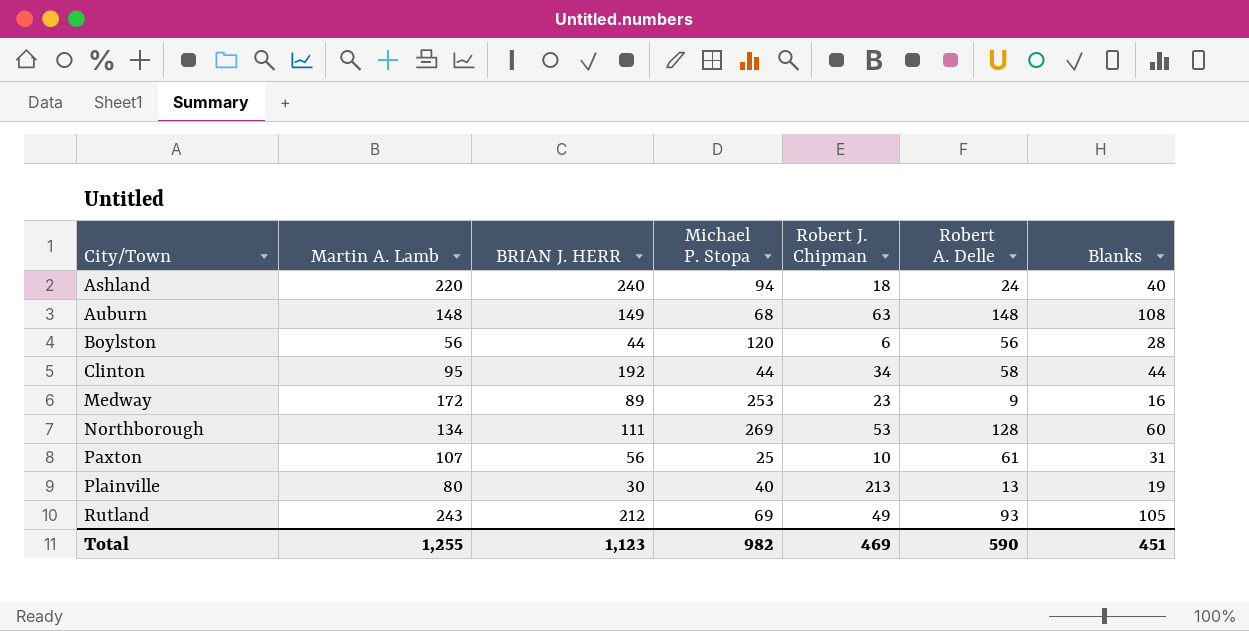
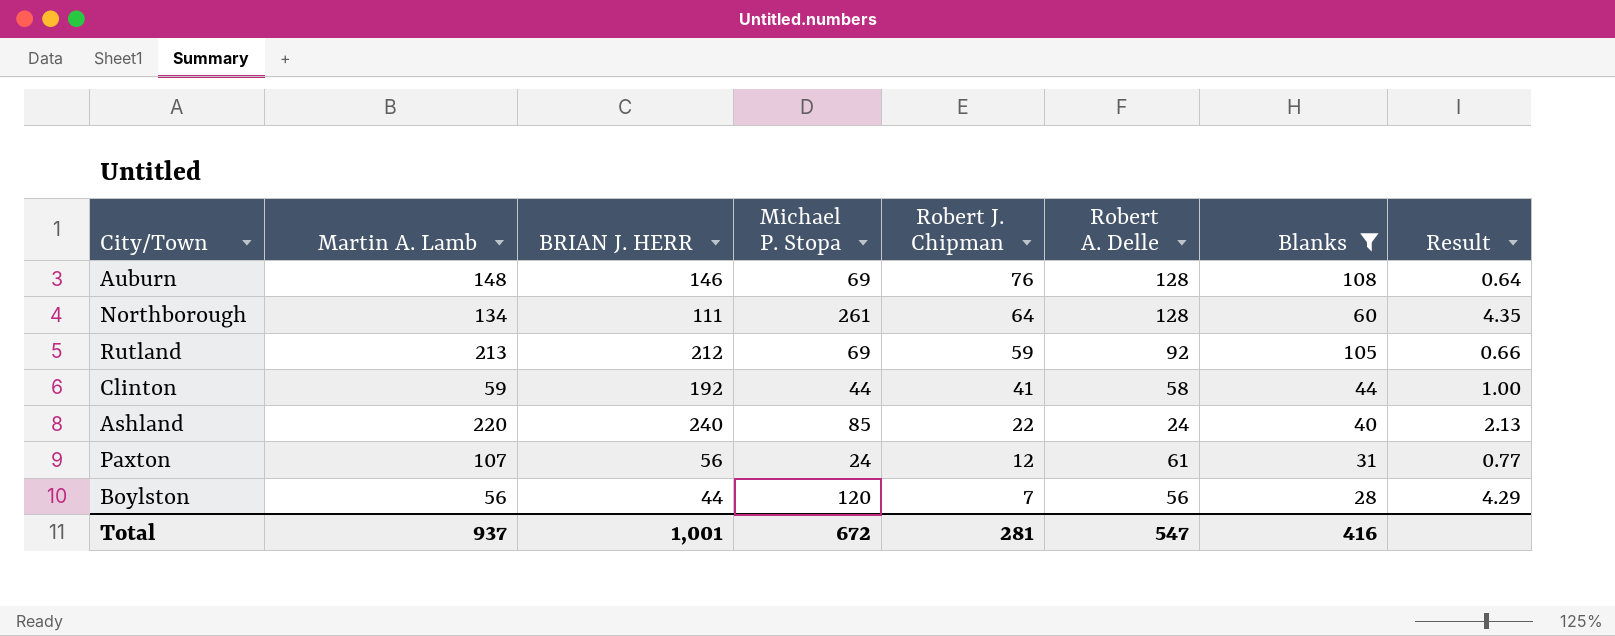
filter: none -> Blanks >= 28
row order: City/Town ascending -> Robert J. Chipman descending
column Result | formula: none -> [Michael P. Stopa] / [Blanks]
Auburn | BRIAN J. HERR: 149 -> 146
Auburn | Michael P. Stopa: 68 -> 69
Auburn | Robert J. Chipman: 63 -> 76
Auburn | Robert A. Delle: 148 -> 128
Northborough | Michael P. Stopa: 269 -> 261
Northborough | Robert J. Chipman: 53 -> 64
Rutland | Martin A. Lamb: 243 -> 213
Rutland | Robert J. Chipman: 49 -> 59
Rutland | Robert A. Delle: 93 -> 92
Clinton | Martin A. Lamb: 95 -> 59
Clinton | Robert J. Chipman: 34 -> 41
Ashland | Michael P. Stopa: 94 -> 85
Ashland | Robert J. Chipman: 18 -> 22
Paxton | Michael P. Stopa: 25 -> 24
Paxton | Robert J. Chipman: 10 -> 12
Boylston | Robert J. Chipman: 6 -> 7
Total | Martin A. Lamb: 1,255 -> 937
Total | BRIAN J. HERR: 1,123 -> 1,001
Total | Michael P. Stopa: 982 -> 672
Total | Robert J. Chipman: 469 -> 281
Total | Robert A. Delle: 590 -> 547
Total | Blanks: 451 -> 416

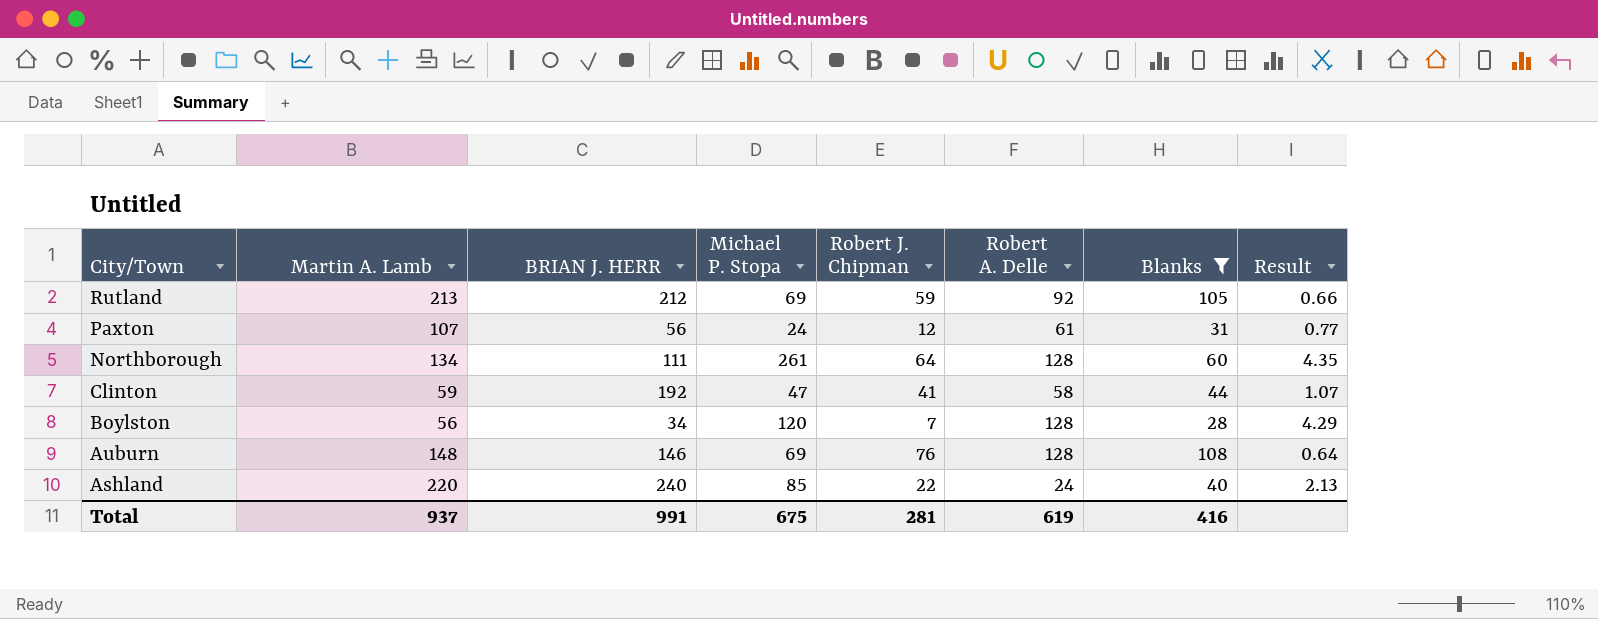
row order: Robert J. Chipman descending -> City/Town descending
Clinton | Michael P. Stopa: 44 -> 47
Clinton | Result: 1.00 -> 1.07
Boylston | BRIAN J. HERR: 44 -> 34
Boylston | Robert A. Delle: 56 -> 128
Total | BRIAN J. HERR: 1,001 -> 991
Total | Michael P. Stopa: 672 -> 675
Total | Robert A. Delle: 547 -> 619

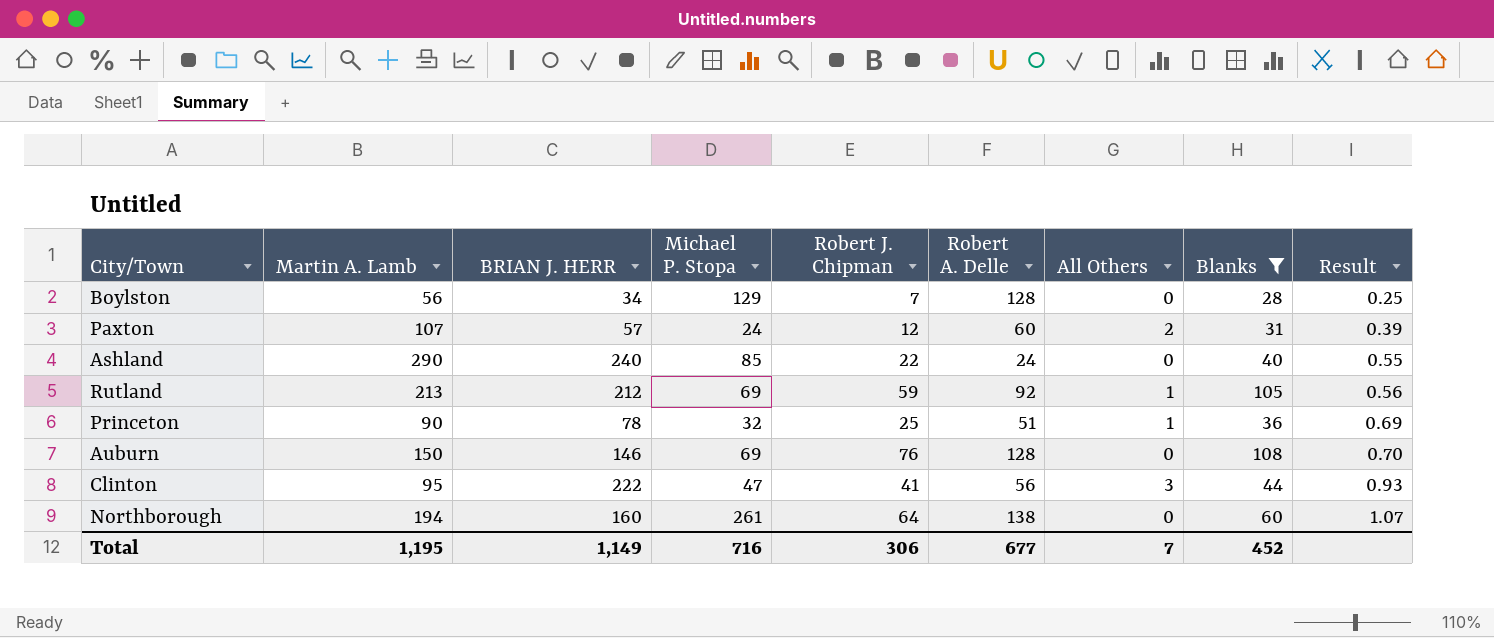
row order: City/Town descending -> Result ascending
column All Others | position: none -> 7
column Result | formula: [Michael P. Stopa] / [Blanks] -> [Robert J. Chipman] / [Blanks]
Boylston | Michael P. Stopa: 120 -> 129
Paxton | BRIAN J. HERR: 56 -> 57
Paxton | Robert A. Delle: 61 -> 60
Ashland | Martin A. Lamb: 220 -> 290
row Princeton: none -> 90 | 78 | 32 | 25 | 51 | 1 | 36 | 0.69
Auburn | Martin A. Lamb: 148 -> 150
Clinton | Martin A. Lamb: 59 -> 95
Clinton | BRIAN J. HERR: 192 -> 222
Clinton | Robert A. Delle: 58 -> 56
Northborough | Martin A. Lamb: 134 -> 194
Northborough | BRIAN J. HERR: 111 -> 160
Northborough | Robert A. Delle: 128 -> 138
Total | Martin A. Lamb: 937 -> 1,195
Total | BRIAN J. HERR: 991 -> 1,149
Total | Michael P. Stopa: 675 -> 716
Total | Robert J. Chipman: 281 -> 306
Total | Robert A. Delle: 619 -> 677
Total | Blanks: 416 -> 452

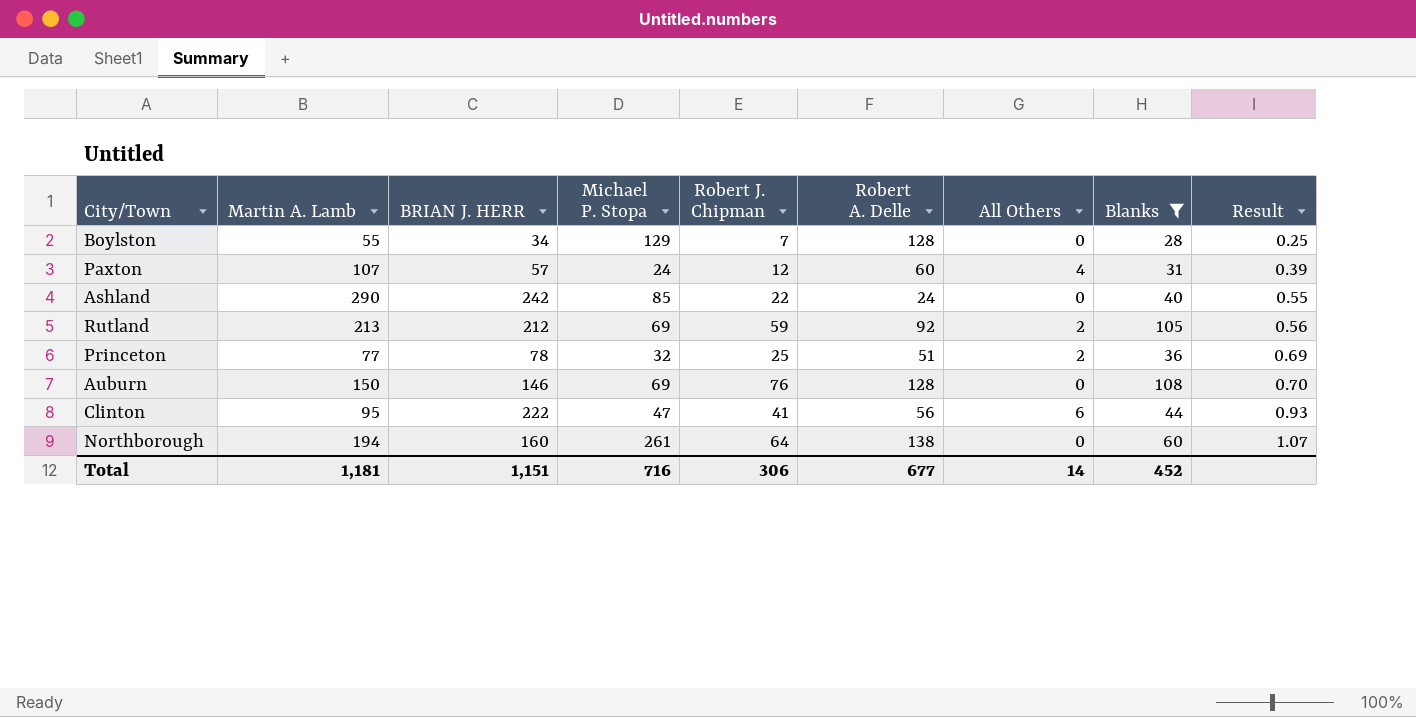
Boylston | Martin A. Lamb: 56 -> 55
Paxton | All Others: 2 -> 4
Ashland | BRIAN J. HERR: 240 -> 242
Rutland | All Others: 1 -> 2
Princeton | Martin A. Lamb: 90 -> 77
Princeton | All Others: 1 -> 2
Clinton | All Others: 3 -> 6
Total | Martin A. Lamb: 1,195 -> 1,181
Total | BRIAN J. HERR: 1,149 -> 1,151
Total | All Others: 7 -> 14

